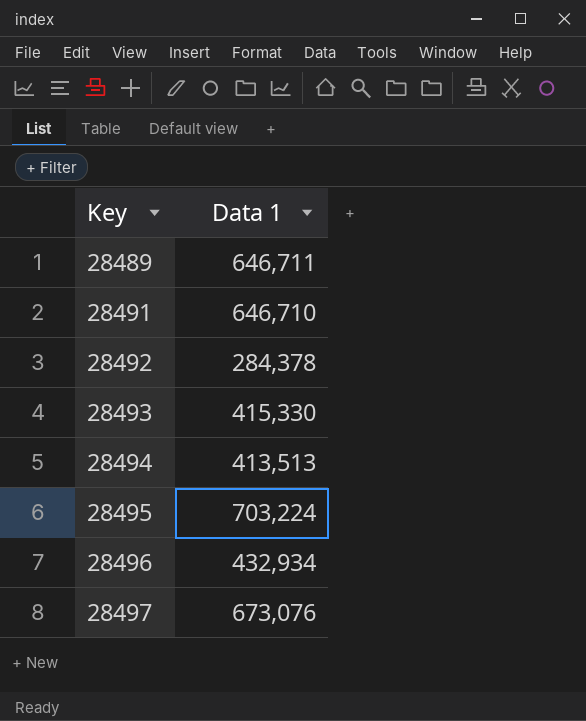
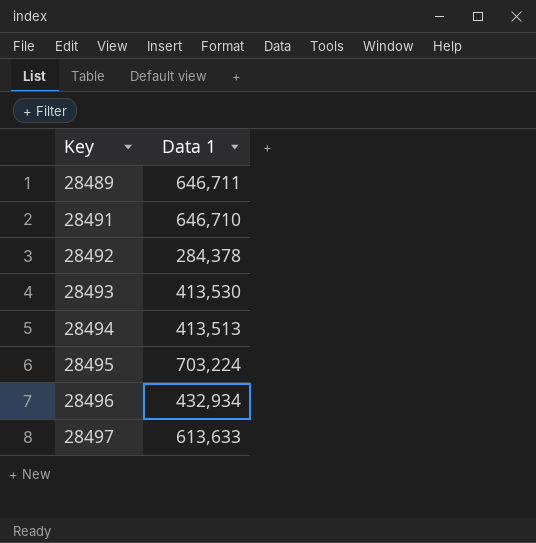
28493 | Data 1: 415,330 -> 413,530
28497 | Data 1: 673,076 -> 613,633

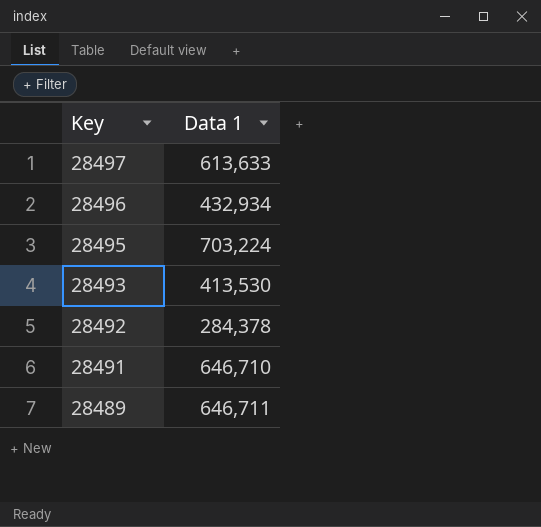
row order: Key ascending -> Key descending
row 28494: 413,513 -> none

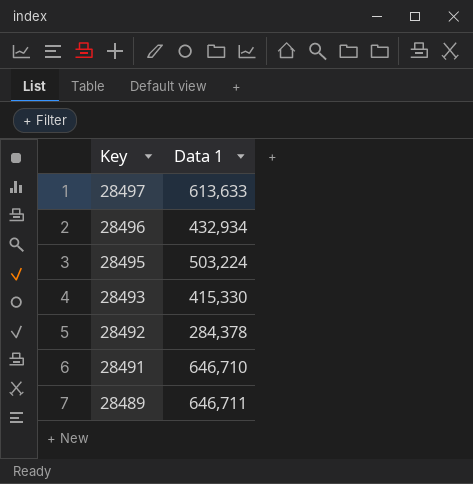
28495 | Data 1: 703,224 -> 503,224
28493 | Data 1: 413,530 -> 415,330

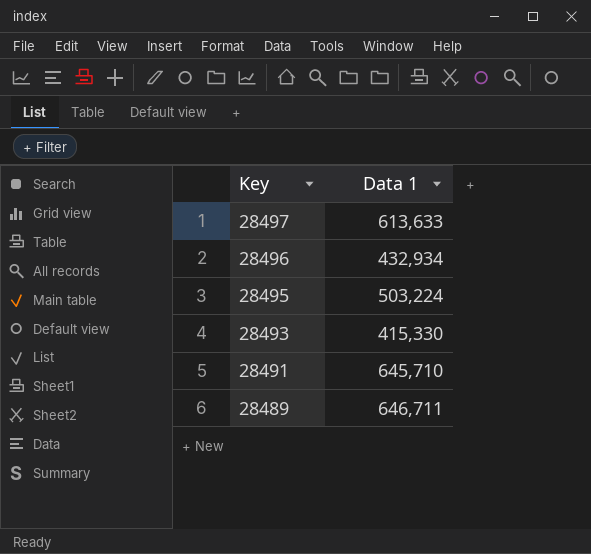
row 28492: 284,378 -> none
28491 | Data 1: 646,710 -> 645,710

